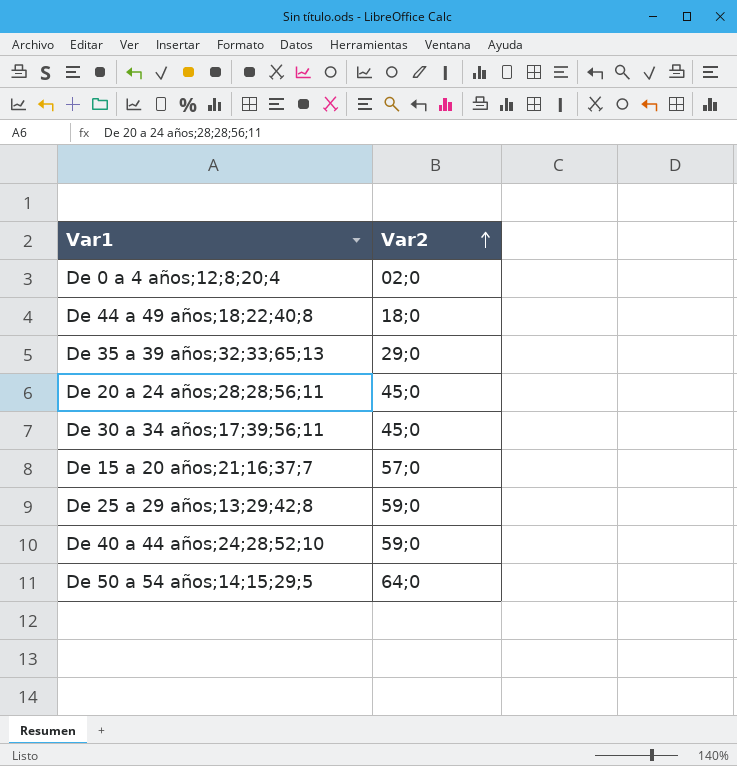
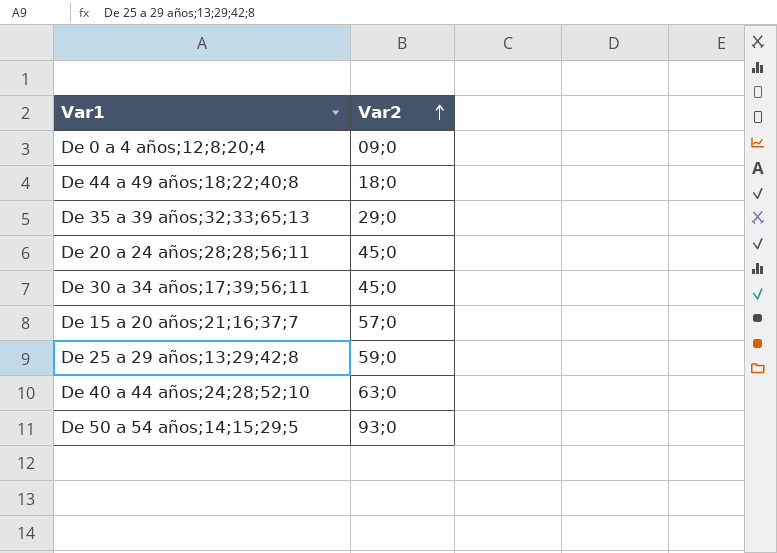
De 0 a 4 años;12;8;20;4 | Var2: 02;0 -> 09;0
De 40 a 44 años;24;28;52;10 | Var2: 59;0 -> 63;0
De 50 a 54 años;14;15;29;5 | Var2: 64;0 -> 93;0

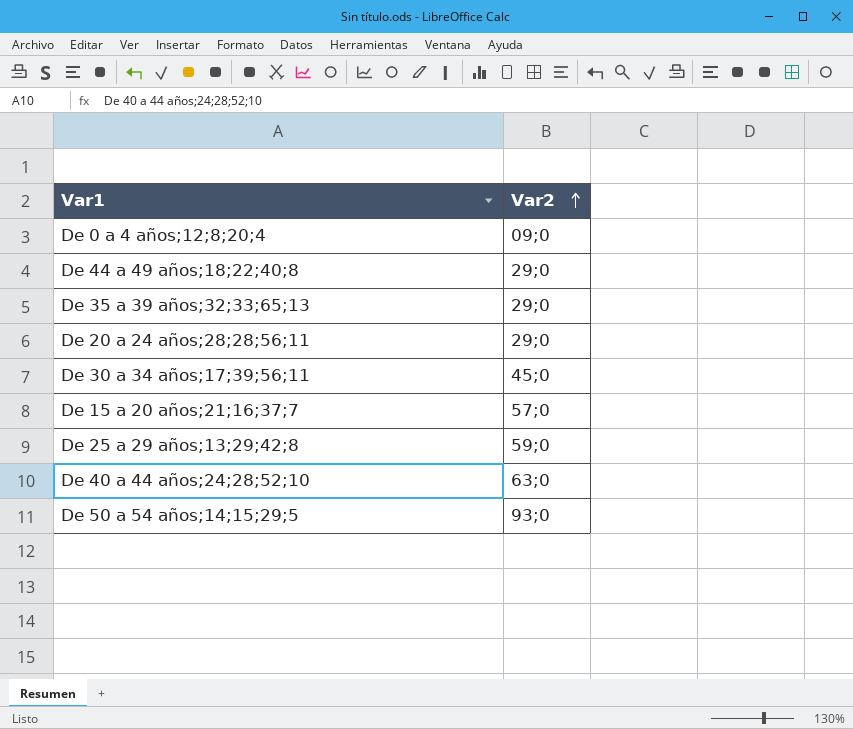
De 44 a 49 años;18;22;40;8 | Var2: 18;0 -> 29;0
De 20 a 24 años;28;28;56;11 | Var2: 45;0 -> 29;0

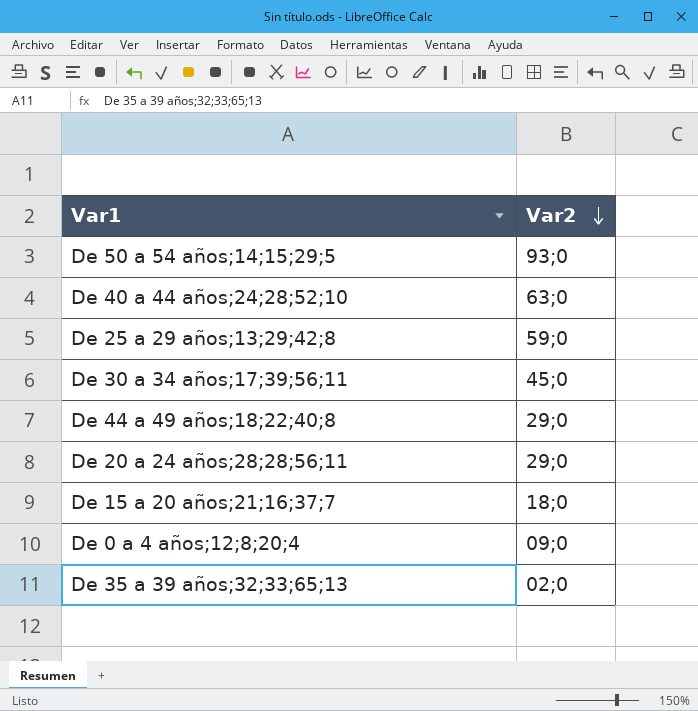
row order: Var2 ascending -> Var2 descending
De 15 a 20 años;21;16;37;7 | Var2: 57;0 -> 18;0
De 35 a 39 años;32;33;65;13 | Var2: 29;0 -> 02;0

